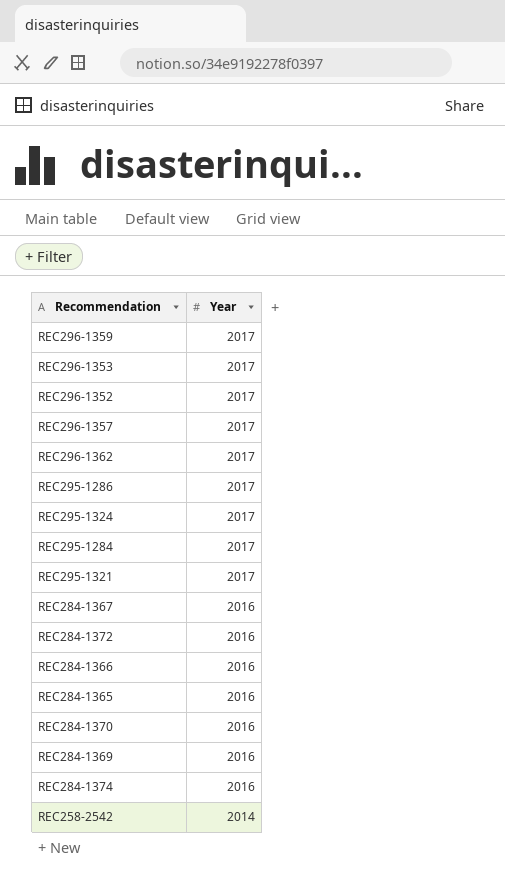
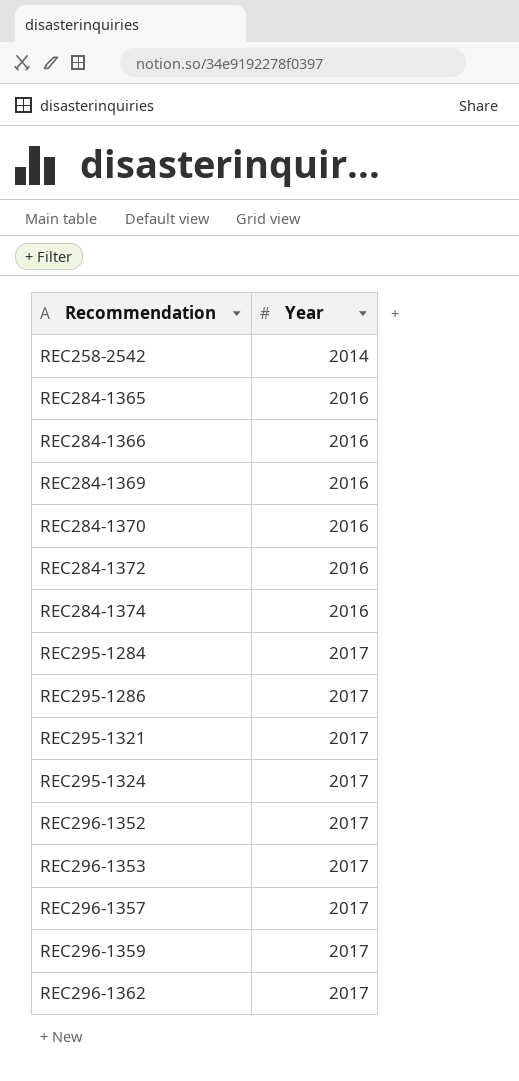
row order: Year descending -> Recommendation ascending
row REC284-1367: 2016 -> none

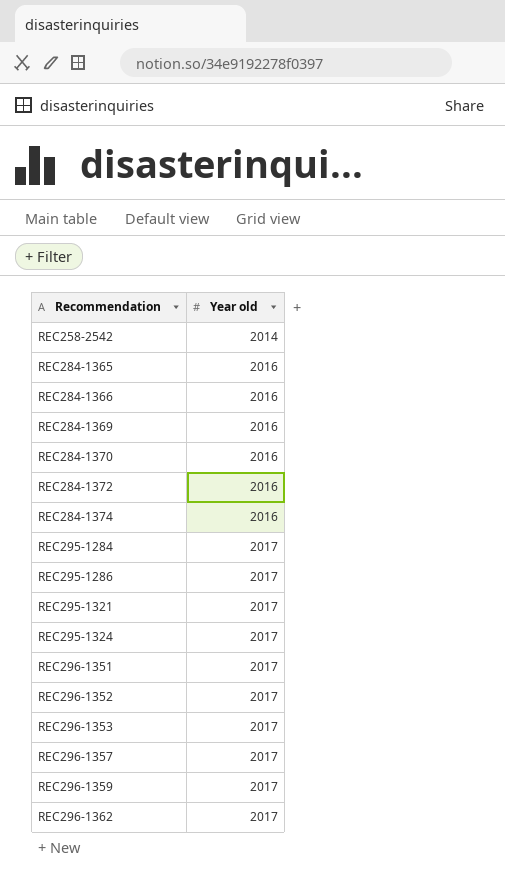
column name: Year -> Year old
row REC296-1351: none -> 2017

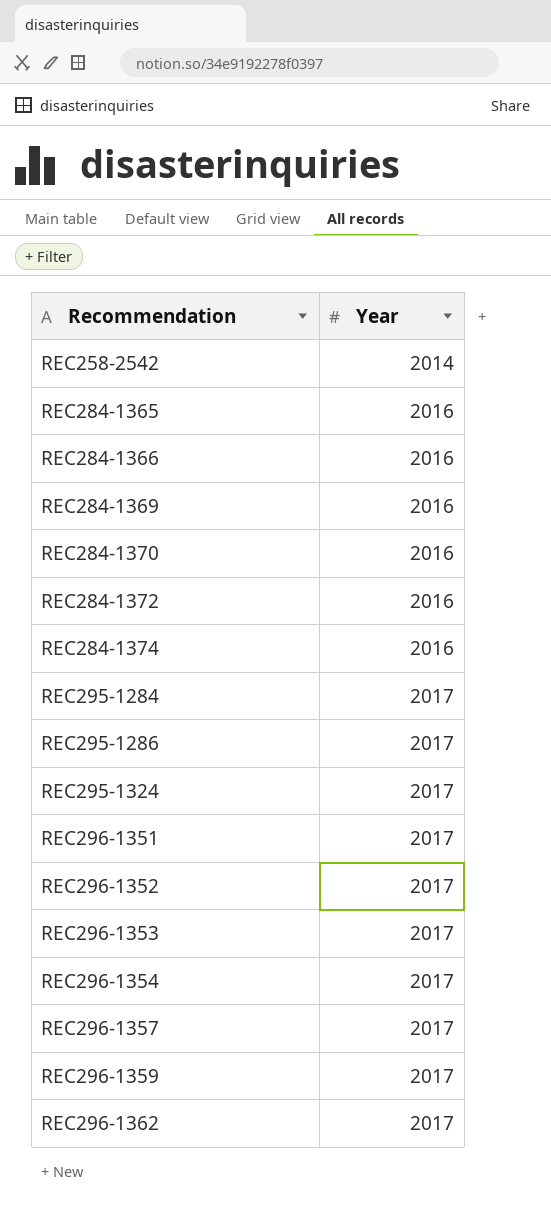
column name: Year old -> Year
row REC295-1321: 2017 -> none
row REC296-1354: none -> 2017

